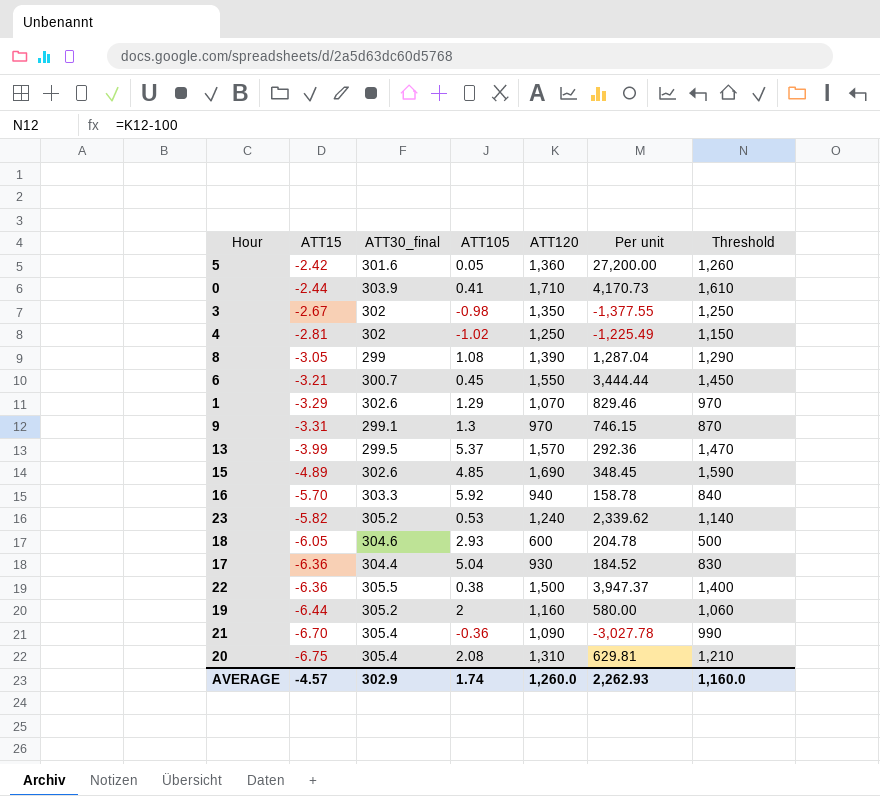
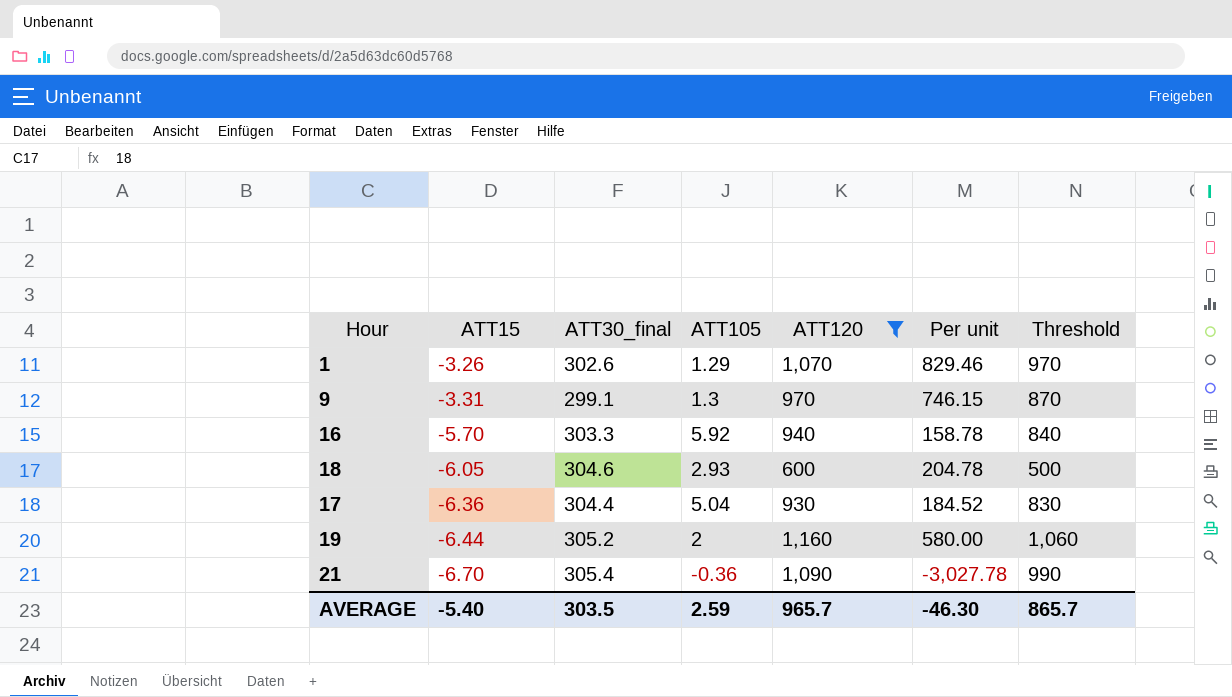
filter: none -> ATT120 <= 1,160
1 | ATT15: -3.29 -> -3.26
AVERAGE | ATT15: -4.57 -> -5.40
AVERAGE | ATT30_final: 302.9 -> 303.5
AVERAGE | ATT105: 1.74 -> 2.59
AVERAGE | ATT120: 1,260.0 -> 965.7
AVERAGE | Per unit: 2,262.93 -> -46.30
AVERAGE | Threshold: 1,160.0 -> 865.7

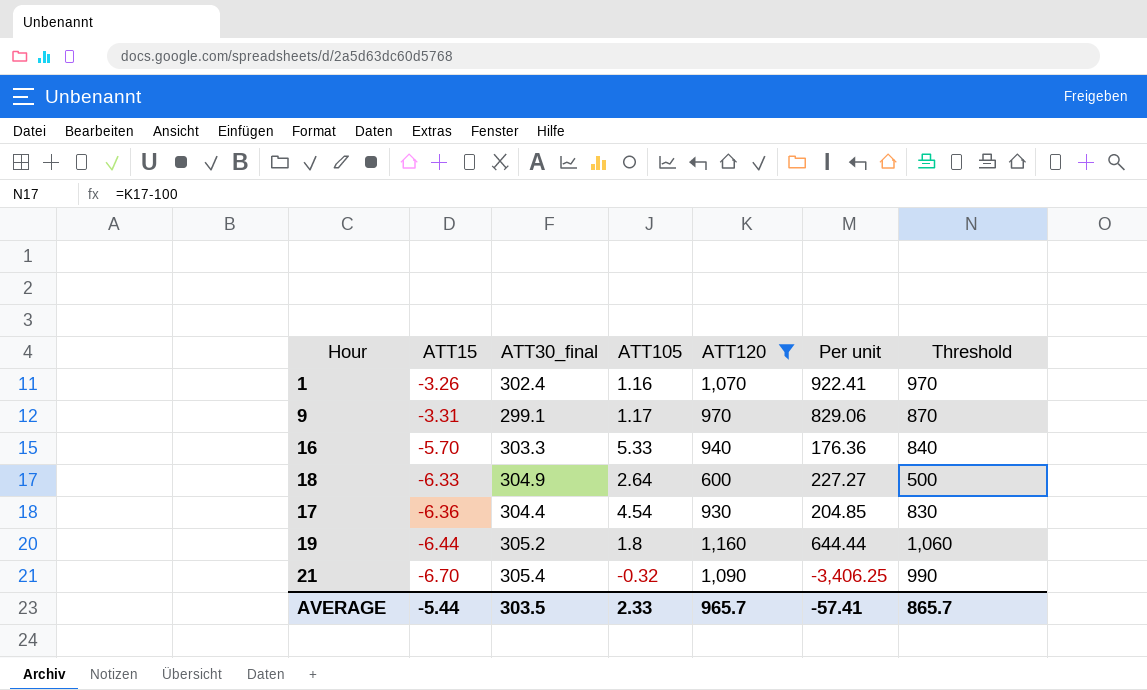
1 | ATT30_final: 302.6 -> 302.4
1 | ATT105: 1.29 -> 1.16
1 | Per unit: 829.46 -> 922.41
9 | ATT105: 1.3 -> 1.17
9 | Per unit: 746.15 -> 829.06
16 | ATT105: 5.92 -> 5.33
16 | Per unit: 158.78 -> 176.36
18 | ATT15: -6.05 -> -6.33
18 | ATT30_final: 304.6 -> 304.9
18 | ATT105: 2.93 -> 2.64
18 | Per unit: 204.78 -> 227.27
17 | ATT105: 5.04 -> 4.54
17 | Per unit: 184.52 -> 204.85
19 | ATT105: 2 -> 1.8
19 | Per unit: 580.00 -> 644.44
21 | ATT105: -0.36 -> -0.32
21 | Per unit: -3,027.78 -> -3,406.25
AVERAGE | ATT15: -5.40 -> -5.44
AVERAGE | ATT105: 2.59 -> 2.33
AVERAGE | Per unit: -46.30 -> -57.41

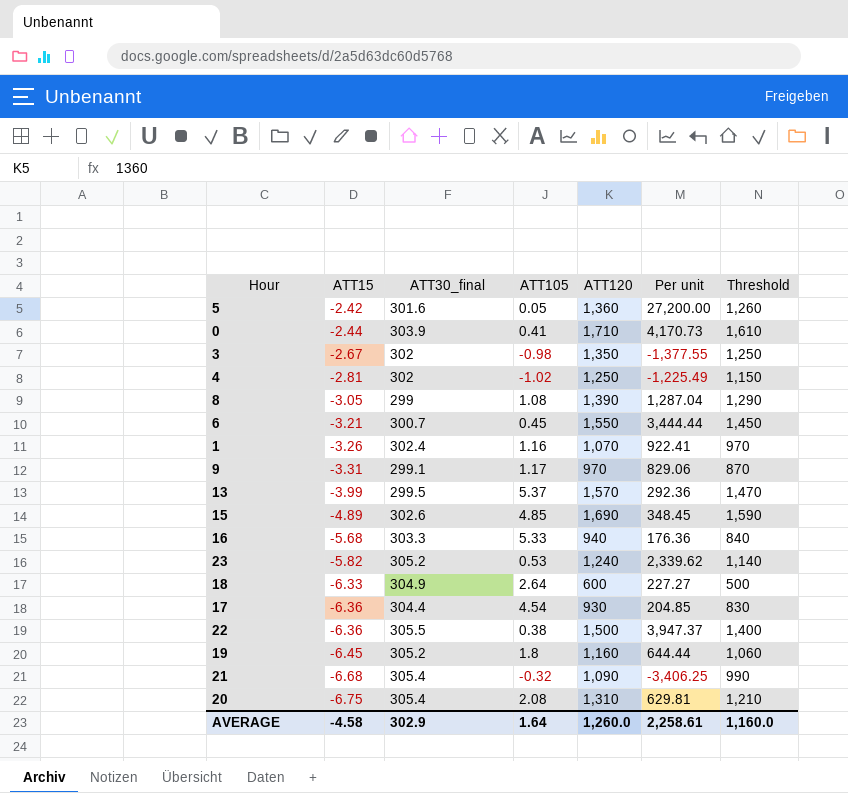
filter: ATT120 <= 1,160 -> none
16 | ATT15: -5.70 -> -5.68
19 | ATT15: -6.44 -> -6.45
21 | ATT15: -6.70 -> -6.68
AVERAGE | ATT15: -5.44 -> -4.58
AVERAGE | ATT30_final: 303.5 -> 302.9
AVERAGE | ATT105: 2.33 -> 1.64
AVERAGE | ATT120: 965.7 -> 1,260.0
AVERAGE | Per unit: -57.41 -> 2,258.61
AVERAGE | Threshold: 865.7 -> 1,160.0

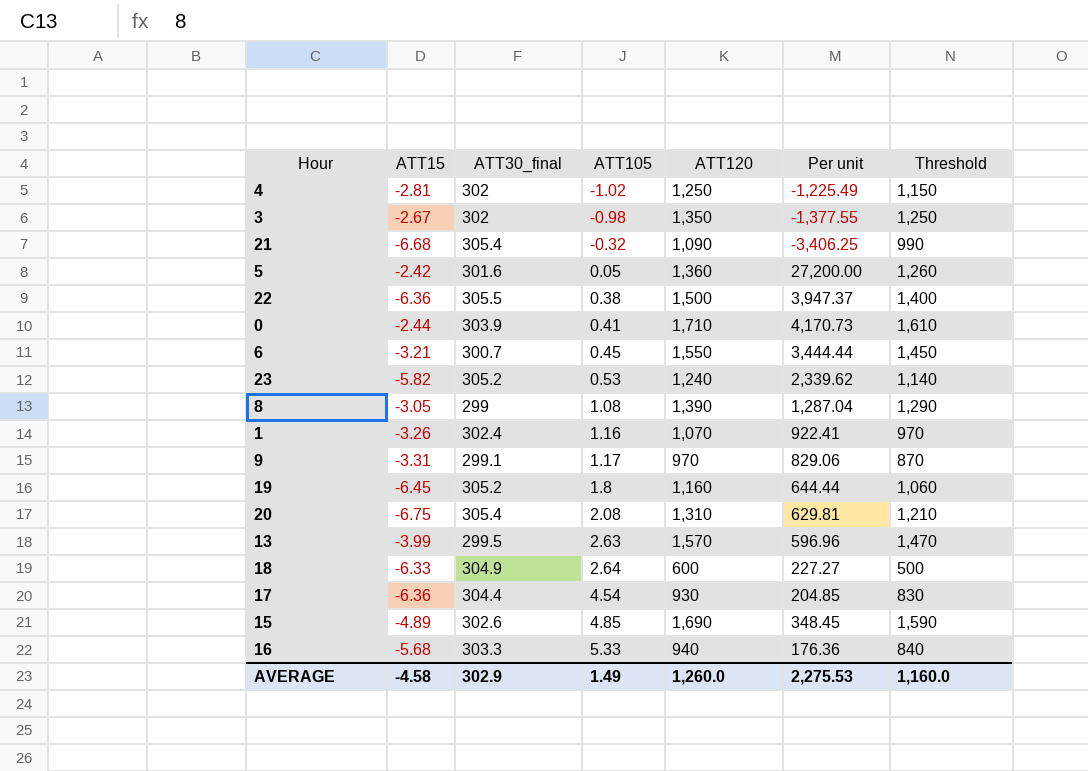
row order: ATT15 descending -> ATT105 ascending
13 | ATT105: 5.37 -> 2.63
13 | Per unit: 292.36 -> 596.96
AVERAGE | ATT105: 1.64 -> 1.49
AVERAGE | Per unit: 2,258.61 -> 2,275.53

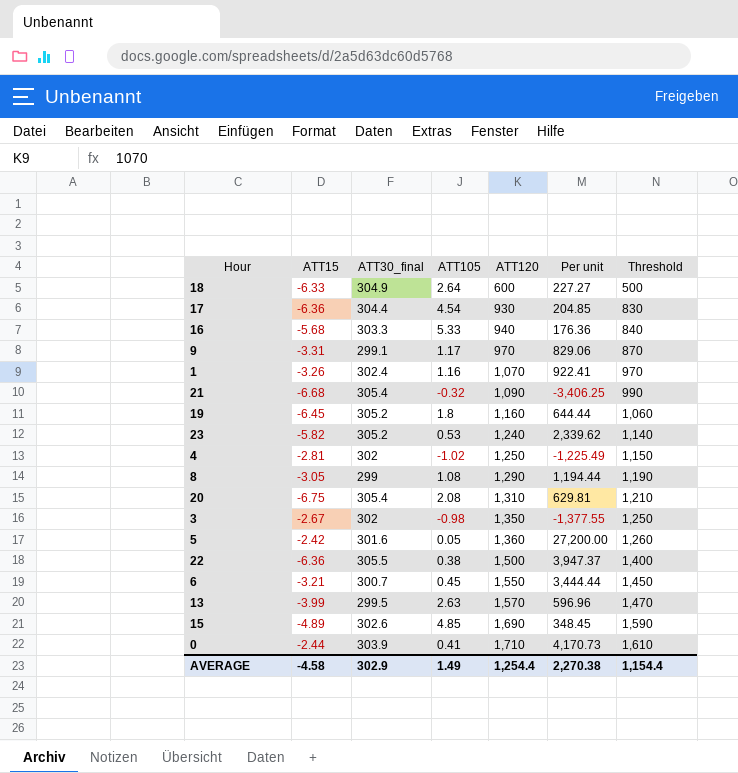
row order: ATT105 ascending -> ATT120 ascending
8 | ATT120: 1,390 -> 1,290
8 | Per unit: 1,287.04 -> 1,194.44
8 | Threshold: 1,290 -> 1,190
AVERAGE | ATT120: 1,260.0 -> 1,254.4
AVERAGE | Per unit: 2,275.53 -> 2,270.38
AVERAGE | Threshold: 1,160.0 -> 1,154.4

